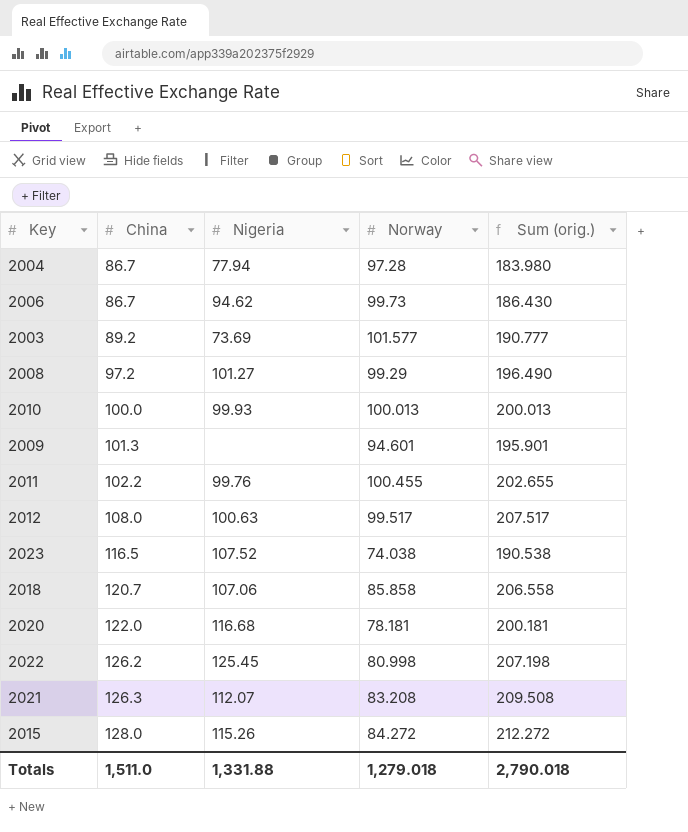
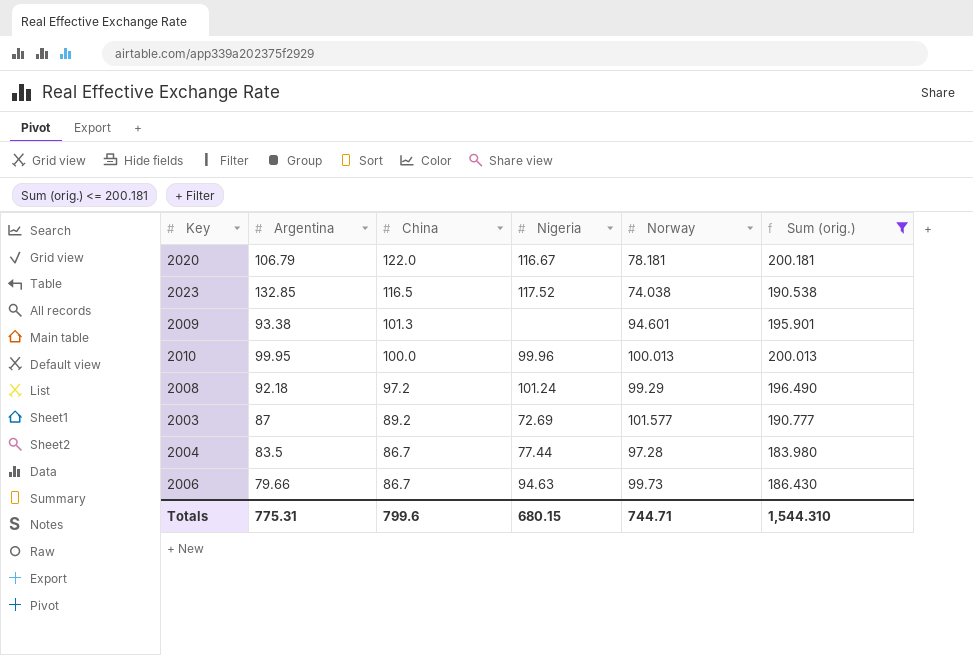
filter: none -> Sum (orig.) <= 200.181
row order: China ascending -> China descending
column Argentina | position: none -> 2
2020 | Nigeria: 116.68 -> 116.67
2023 | Nigeria: 107.52 -> 117.52
2010 | Nigeria: 99.93 -> 99.96
2008 | Nigeria: 101.27 -> 101.24
2003 | Nigeria: 73.69 -> 72.69
2004 | Nigeria: 77.94 -> 77.44
2006 | Nigeria: 94.62 -> 94.63
Totals | China: 1,511.0 -> 799.6
Totals | Nigeria: 1,331.88 -> 680.15
Totals | Norway: 1,279.018 -> 744.71
Totals | Sum (orig.): 2,790.018 -> 1,544.310

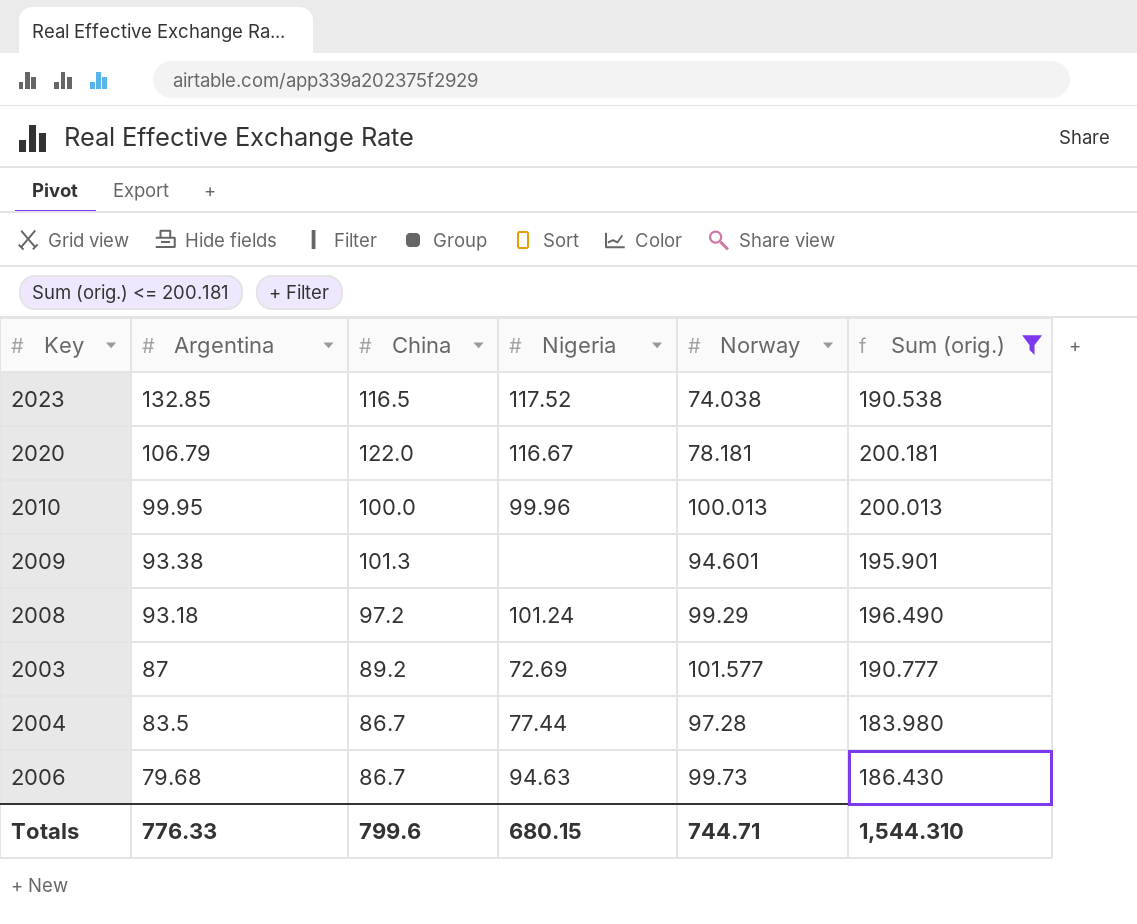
row order: China descending -> Argentina descending
2008 | Argentina: 92.18 -> 93.18
2006 | Argentina: 79.66 -> 79.68
Totals | Argentina: 775.31 -> 776.33

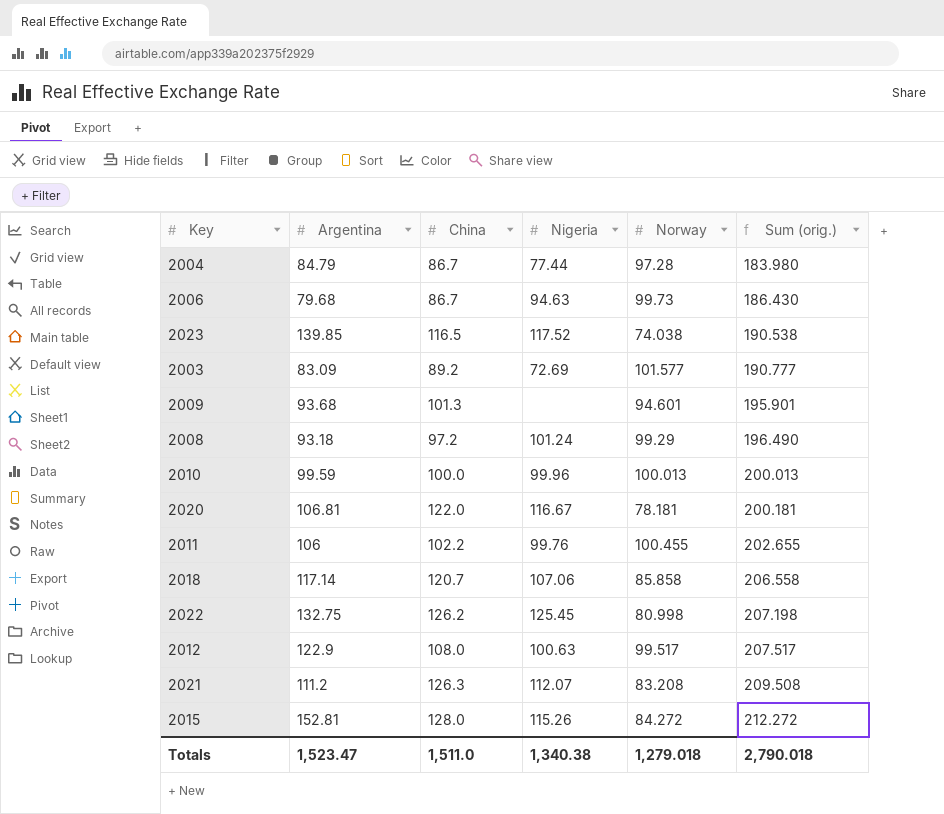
filter: Sum (orig.) <= 200.181 -> none
row order: Argentina descending -> Sum (orig.) ascending
2004 | Argentina: 83.5 -> 84.79
2023 | Argentina: 132.85 -> 139.85
2003 | Argentina: 87 -> 83.09
2009 | Argentina: 93.38 -> 93.68
2010 | Argentina: 99.95 -> 99.59
2020 | Argentina: 106.79 -> 106.81
Totals | Argentina: 776.33 -> 1,523.47
Totals | China: 799.6 -> 1,511.0
Totals | Nigeria: 680.15 -> 1,340.38
Totals | Norway: 744.71 -> 1,279.018
Totals | Sum (orig.): 1,544.310 -> 2,790.018

